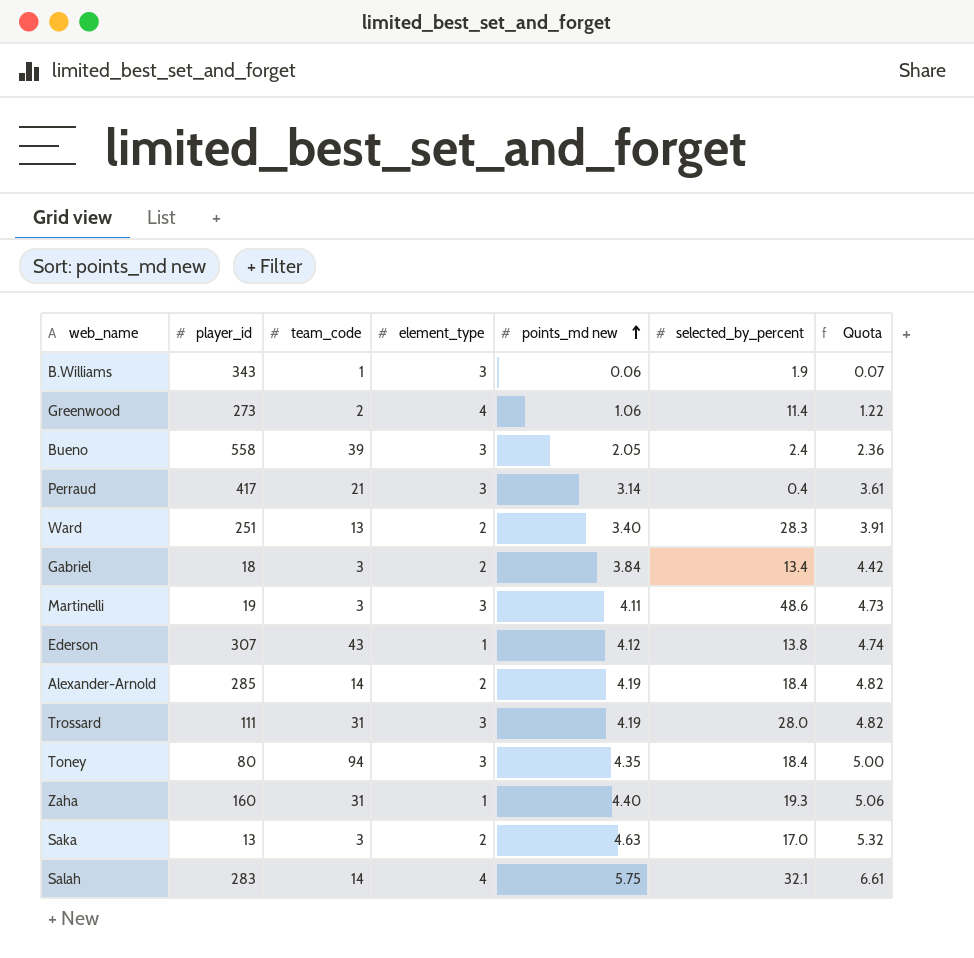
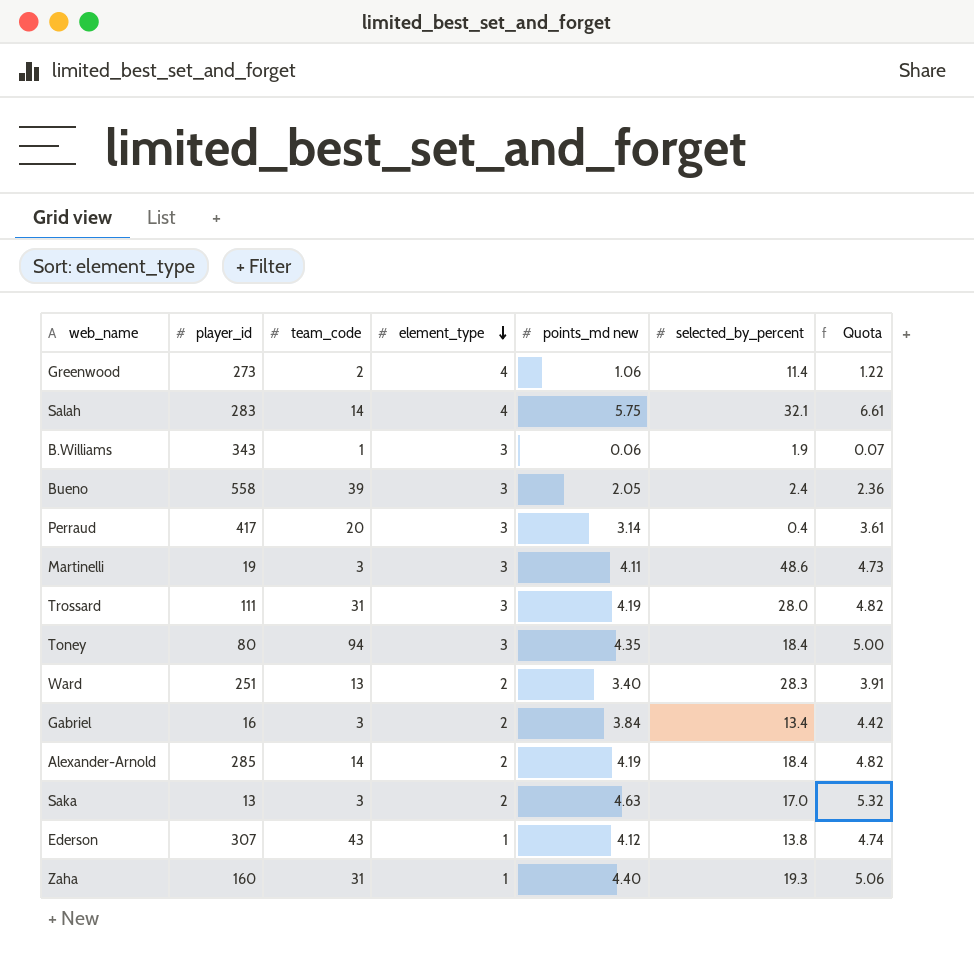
row order: points_md new ascending -> element_type descending
Perraud | team_code: 21 -> 20
Gabriel | player_id: 18 -> 16

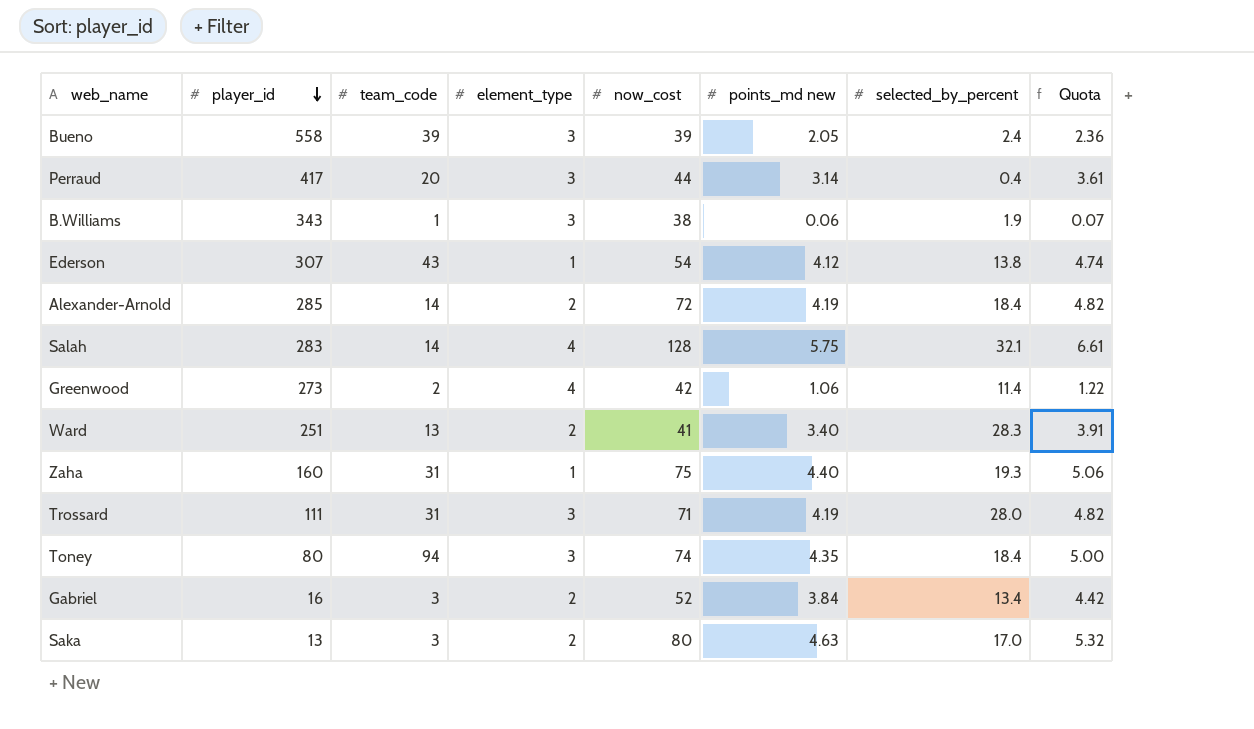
row order: element_type descending -> player_id descending
column now_cost | position: none -> 5
row Martinelli: 19 | 3 | 3 | 4.11 | 48.6 | 4.73 -> none

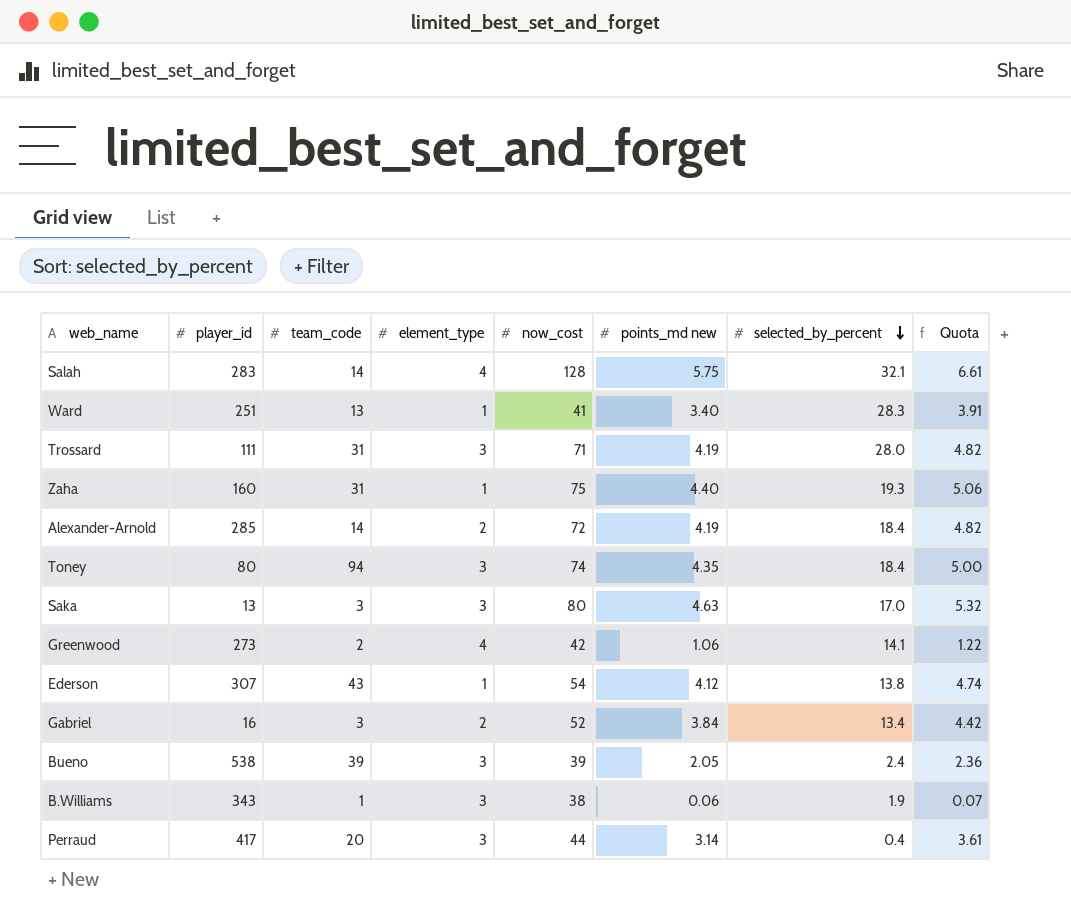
row order: player_id descending -> selected_by_percent descending
Ward | element_type: 2 -> 1
Saka | element_type: 2 -> 3
Greenwood | selected_by_percent: 11.4 -> 14.1
Bueno | player_id: 558 -> 538

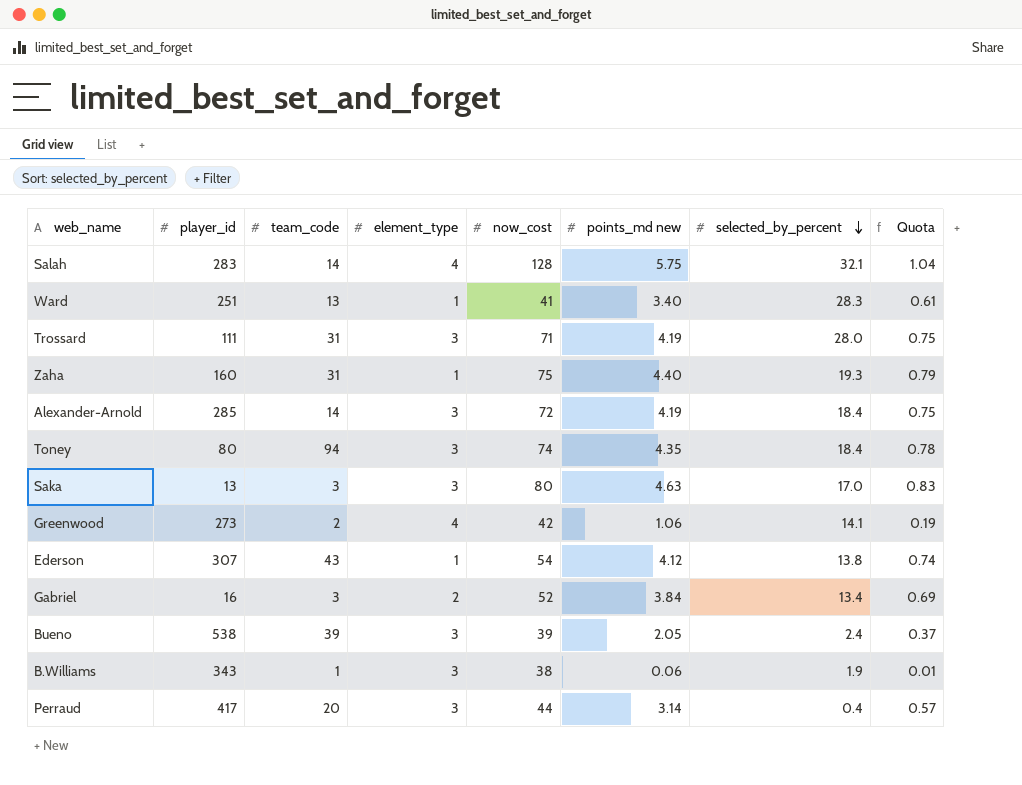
column Quota | formula: [points_md new] * 1.15 -> [points_md new] * 0.18
Alexander-Arnold | element_type: 2 -> 3

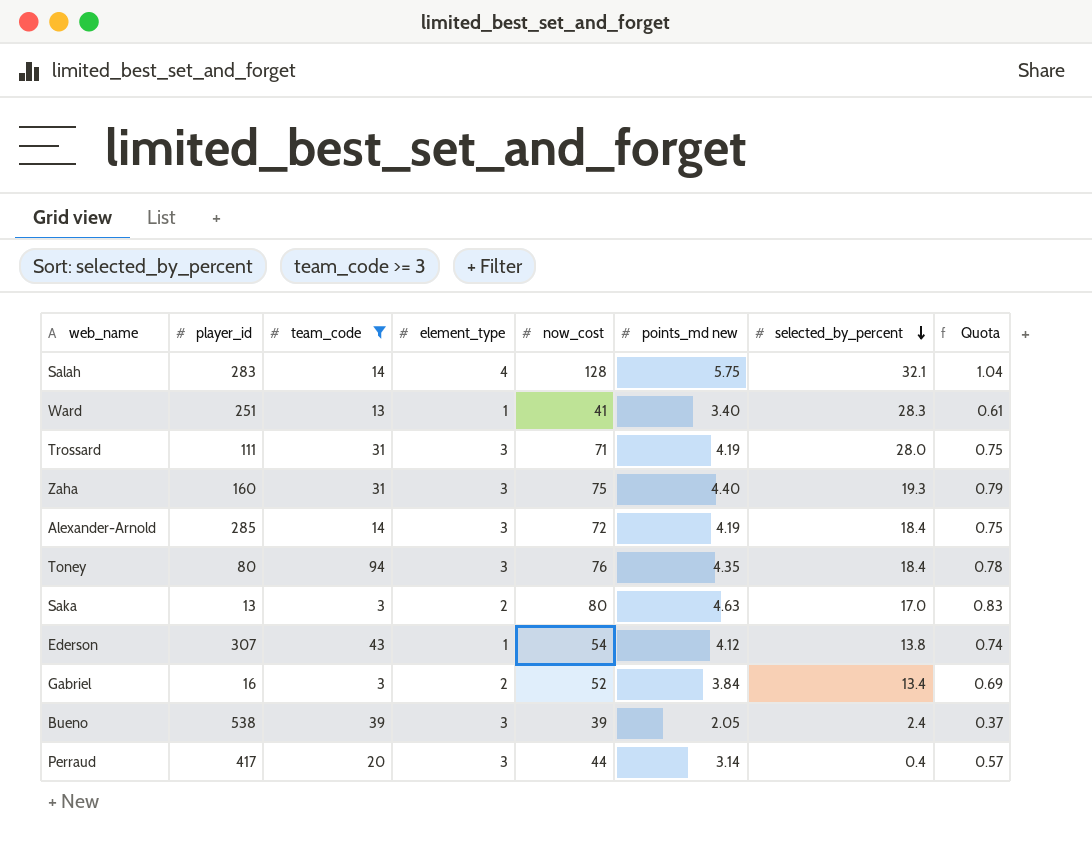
filter: none -> team_code >= 3
Zaha | element_type: 1 -> 3
Toney | now_cost: 74 -> 76
Saka | element_type: 3 -> 2

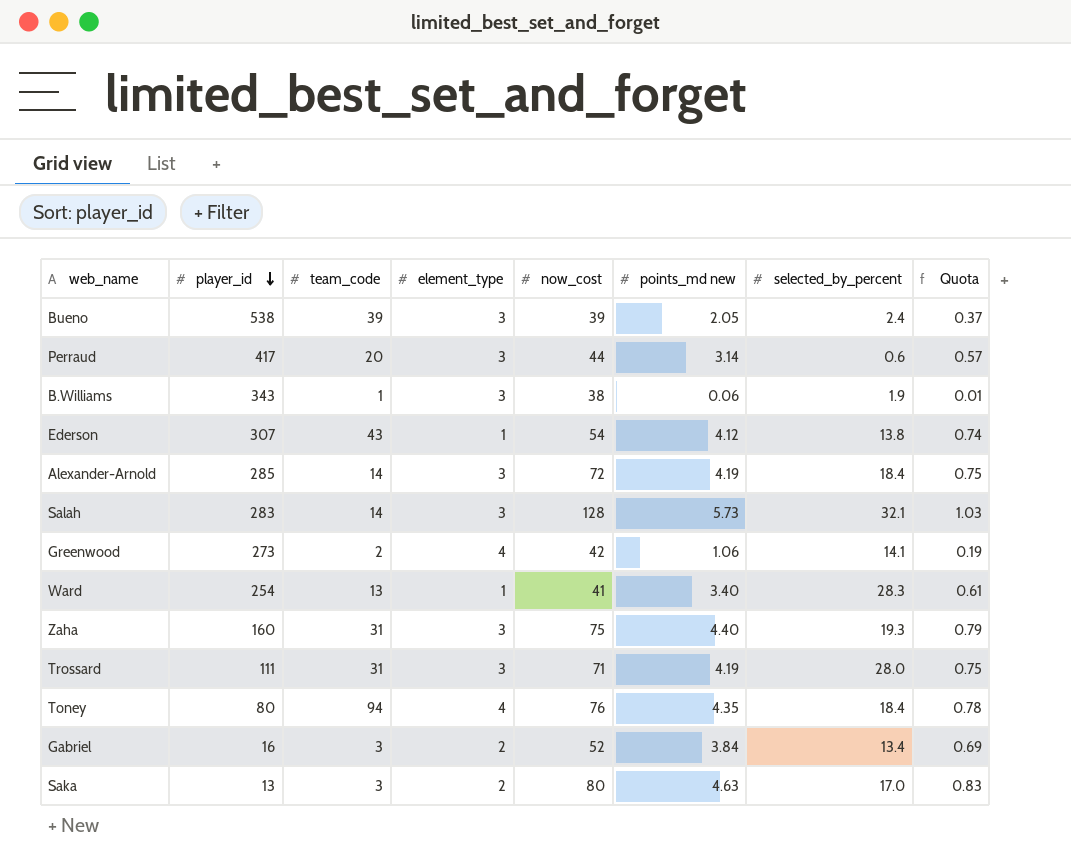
filter: team_code >= 3 -> none
row order: selected_by_percent descending -> player_id descending
Perraud | selected_by_percent: 0.4 -> 0.6
Salah | element_type: 4 -> 3
Salah | points_md new: 5.75 -> 5.73
Salah | Quota: 1.04 -> 1.03
Ward | player_id: 251 -> 254
Toney | element_type: 3 -> 4

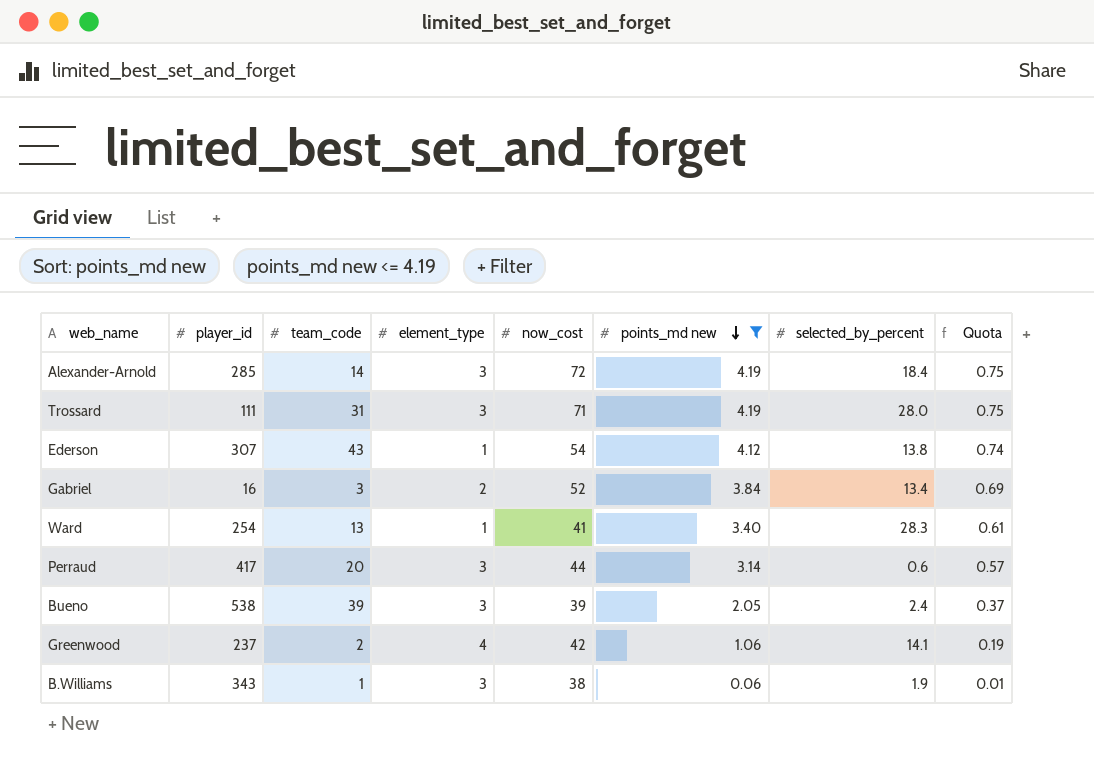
filter: none -> points_md new <= 4.19
row order: player_id descending -> points_md new descending
Greenwood | player_id: 273 -> 237

